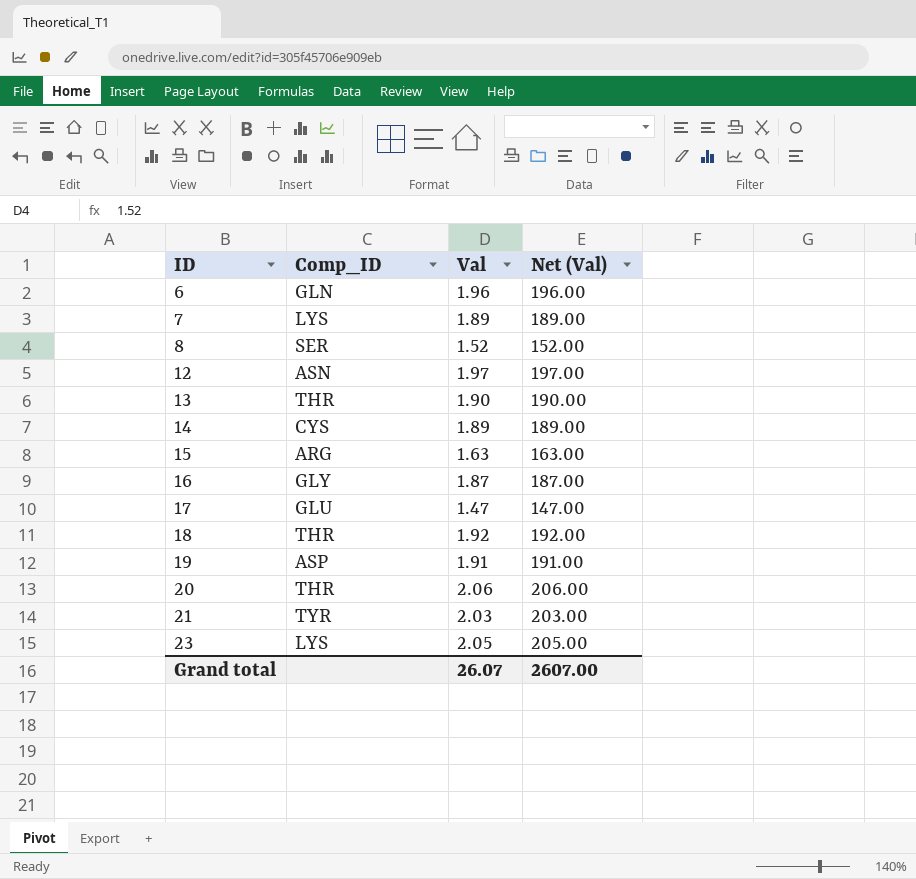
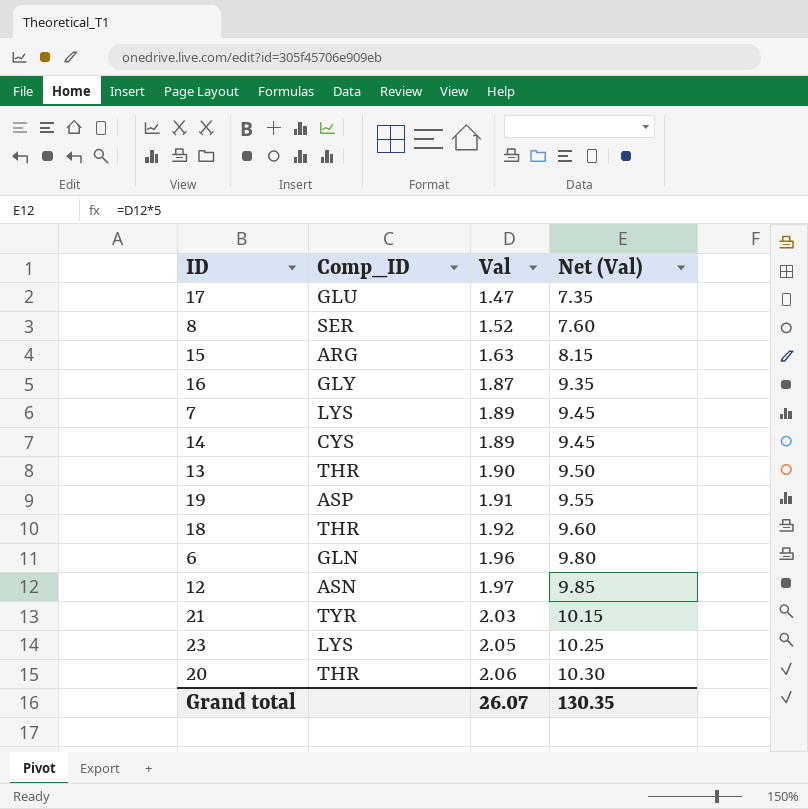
row order: ID ascending -> Val ascending
column Net (Val) | formula: [Val] * 100 -> [Val] * 5
Grand total | Net (Val): 2607.00 -> 130.35

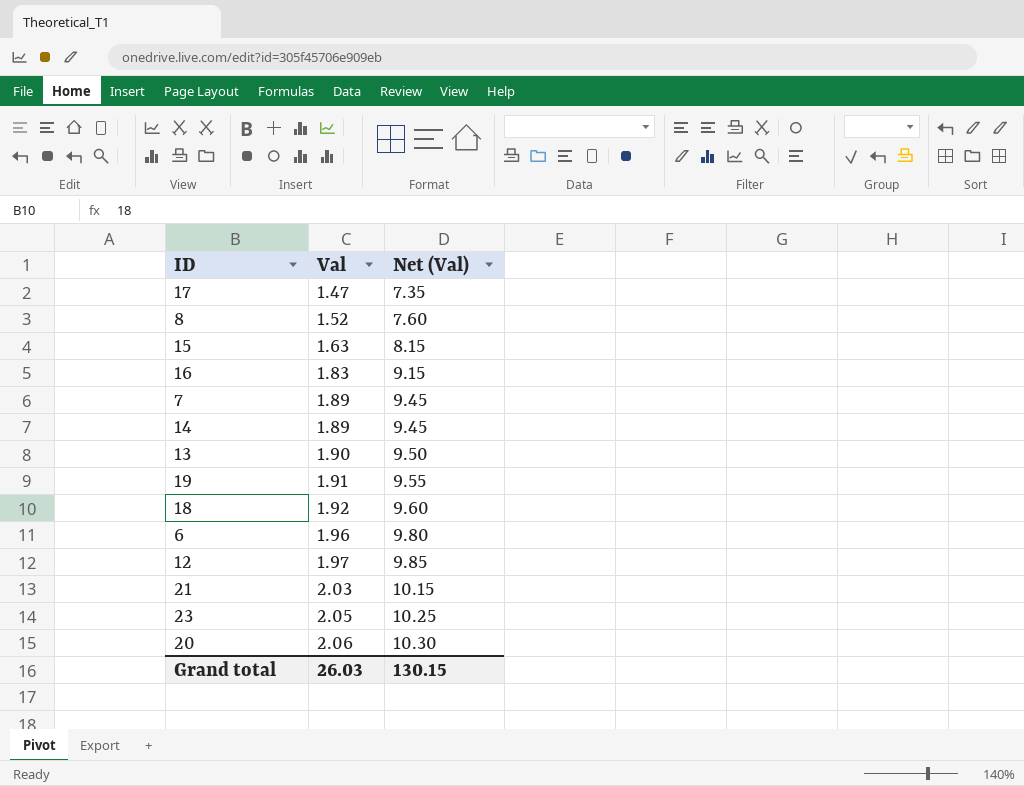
column Comp_ID | position: 2 -> none
16 | Val: 1.87 -> 1.83
16 | Net (Val): 9.35 -> 9.15
Grand total | Val: 26.07 -> 26.03
Grand total | Net (Val): 130.35 -> 130.15

